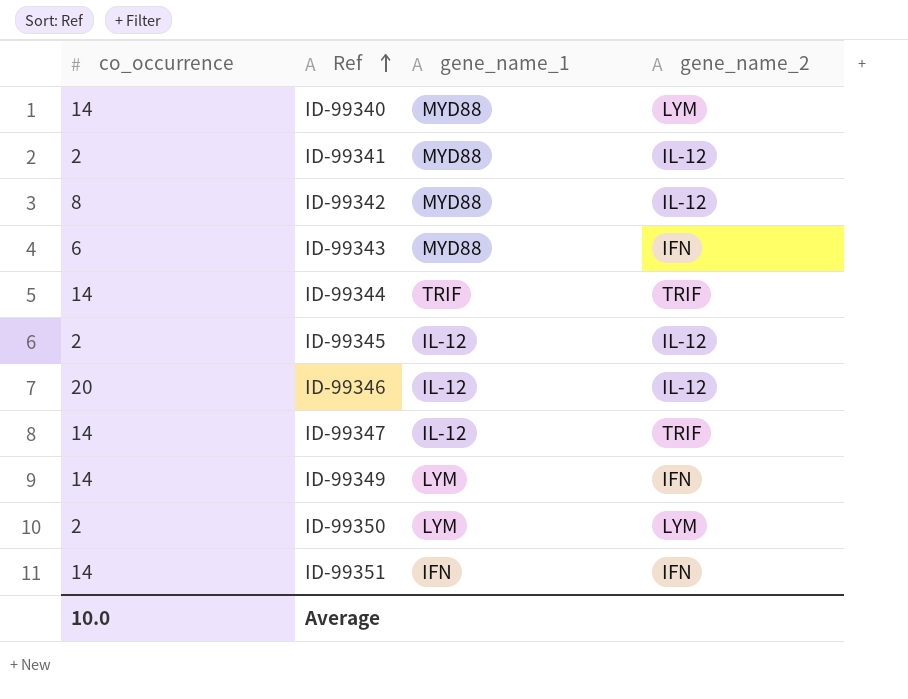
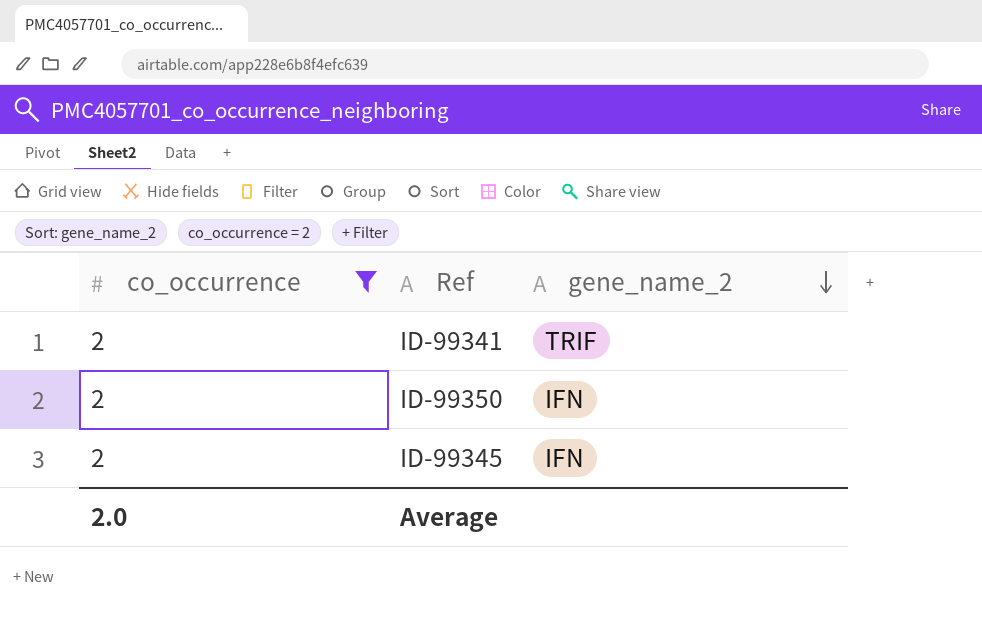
filter: none -> co_occurrence = 2
row order: Ref ascending -> gene_name_2 descending
column gene_name_1 | position: 3 -> none
ID-99341 | gene_name_2: IL-12 -> TRIF
ID-99350 | gene_name_2: LYM -> IFN
ID-99345 | gene_name_2: IL-12 -> IFN
Average | co_occurrence: 10.0 -> 2.0

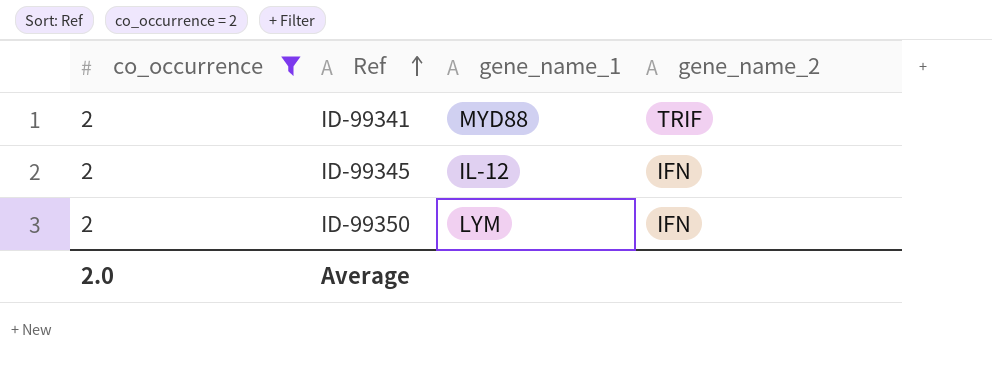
row order: gene_name_2 descending -> Ref ascending
column gene_name_1 | position: none -> 3

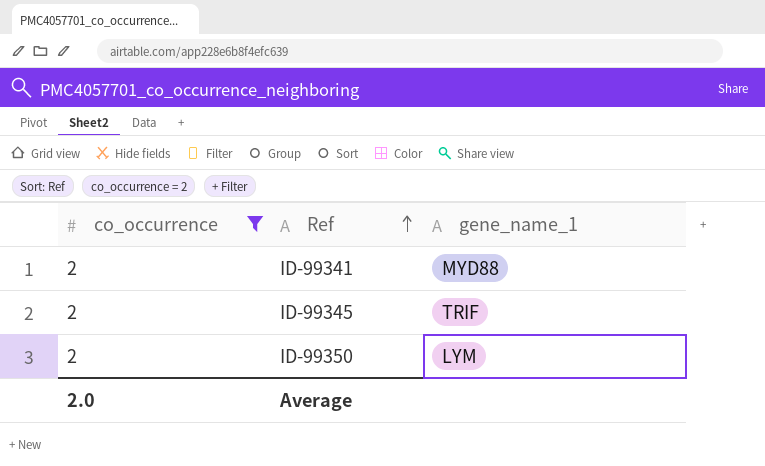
column gene_name_2 | position: 4 -> none
ID-99345 | gene_name_1: IL-12 -> TRIF

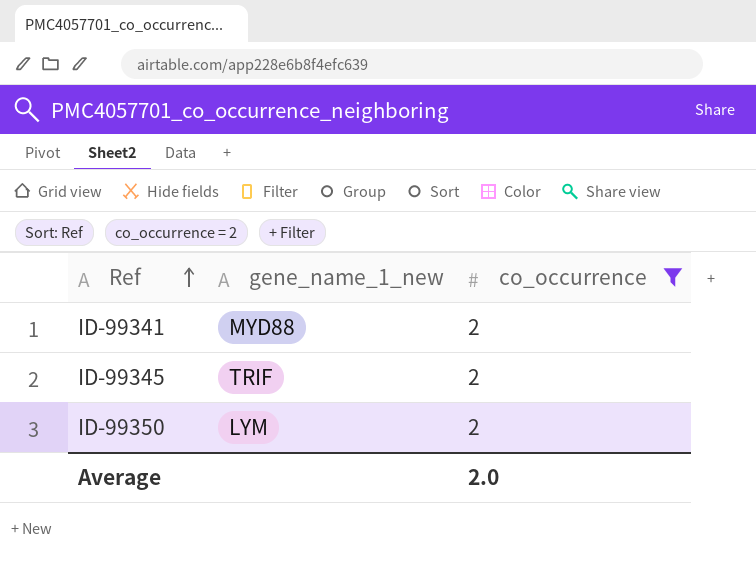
column name: gene_name_1 -> gene_name_1_new
column co_occurrence | position: 1 -> 3

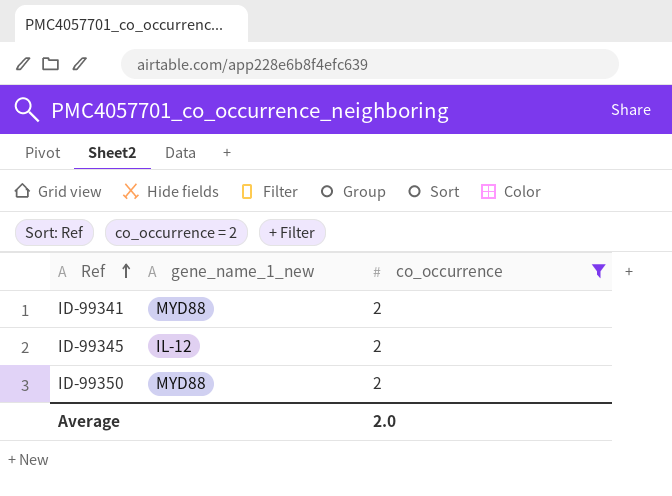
ID-99345 | gene_name_1_new: TRIF -> IL-12
ID-99350 | gene_name_1_new: LYM -> MYD88

